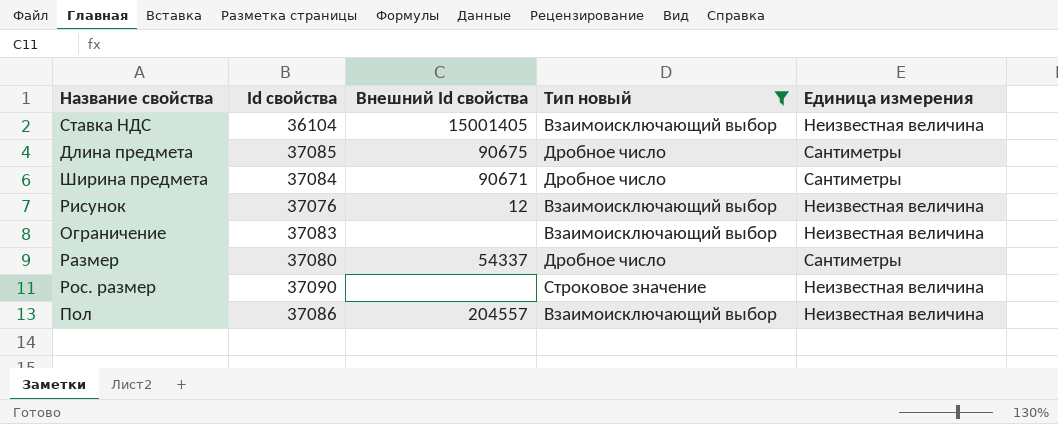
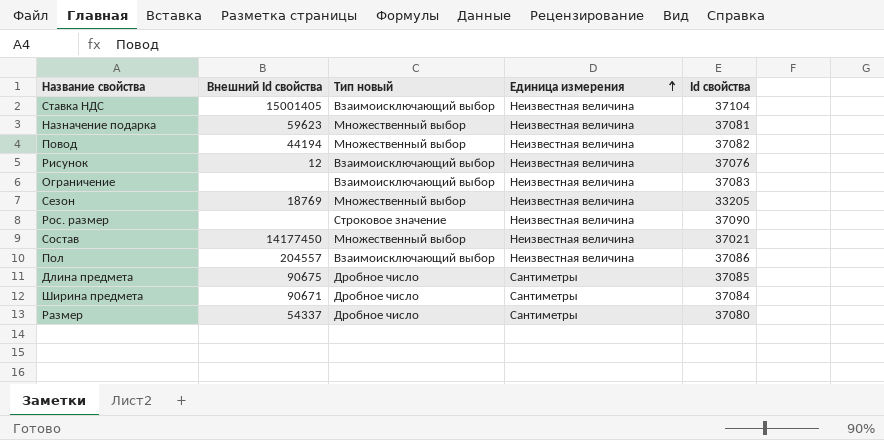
filter: Тип новый != Множественный выбор -> none
row order: none -> Единица измерения ascending
column Id свойства | position: 2 -> 5
Ставка НДС | Id свойства: 36104 -> 37104

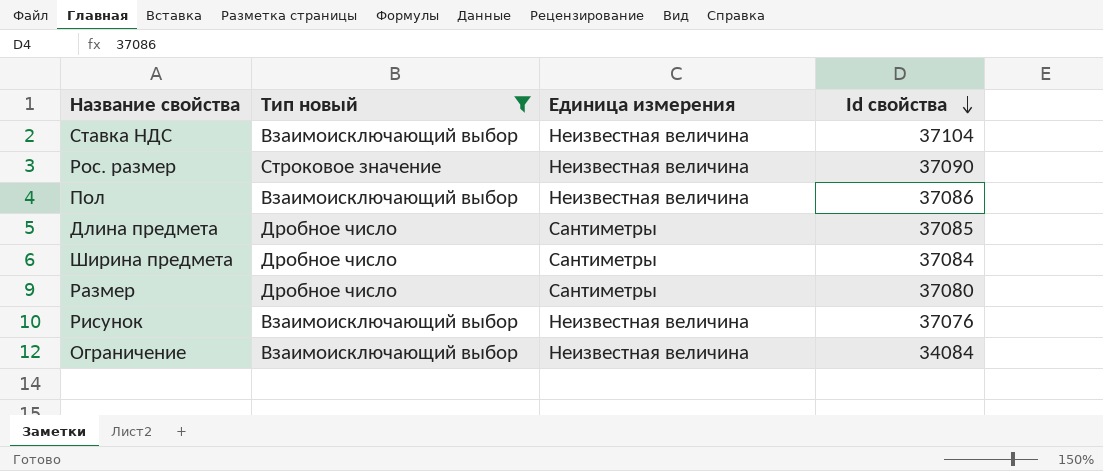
filter: none -> Тип новый != Множественный выбор
row order: Единица измерения ascending -> Id свойства descending
column Внешний Id свойства | position: 2 -> none
Ограничение | Id свойства: 37083 -> 34084

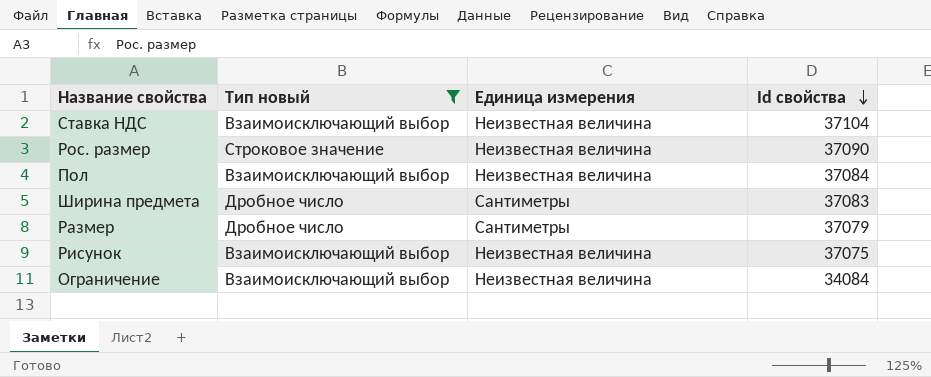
row Длина предмета: Дробное число | Сантиметры | 37085 -> none
Пол | Id свойства: 37086 -> 37084
Ширина предмета | Id свойства: 37084 -> 37083
Размер | Id свойства: 37080 -> 37079
Рисунок | Id свойства: 37076 -> 37075

